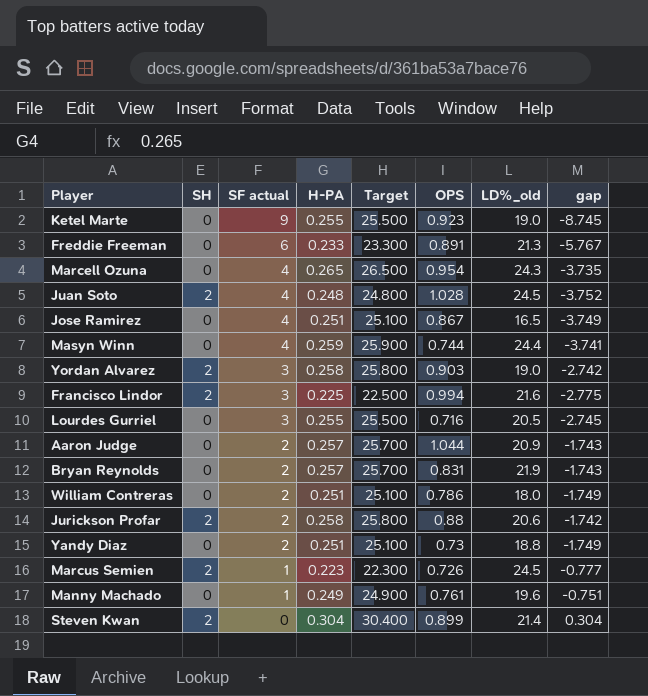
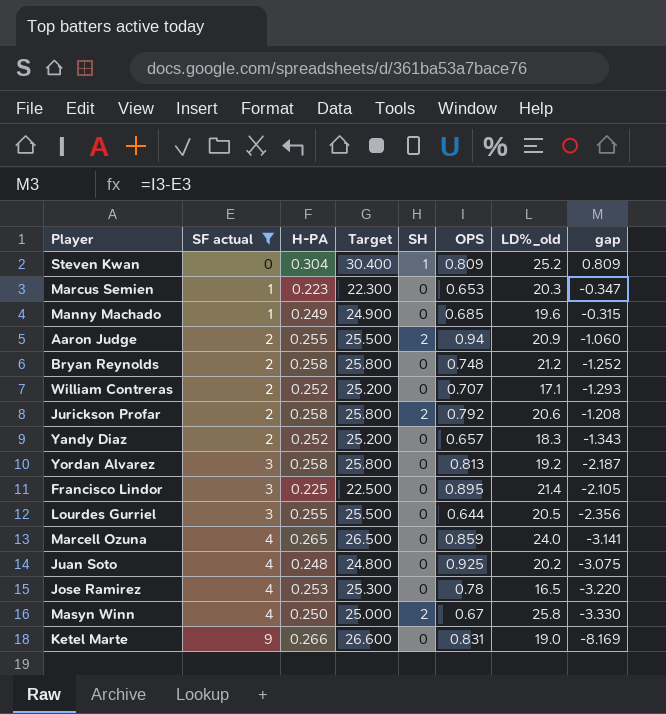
filter: none -> SF actual != 6
row order: SF actual descending -> SF actual ascending
column SH | position: 2 -> 5
column gap | formula: [H-PA] - [SF actual] -> [OPS] - [SF actual]
Steven Kwan | SH: 2 -> 1
Steven Kwan | OPS: 0.899 -> 0.809
Steven Kwan | LD%_old: 21.4 -> 25.2
Marcus Semien | SH: 2 -> 0
Marcus Semien | OPS: 0.726 -> 0.653
Marcus Semien | LD%_old: 24.5 -> 20.3
Manny Machado | OPS: 0.761 -> 0.685
Aaron Judge | H-PA: 0.257 -> 0.255
Aaron Judge | Target: 25.700 -> 25.500
Aaron Judge | SH: 0 -> 2
Aaron Judge | OPS: 1.044 -> 0.94
Bryan Reynolds | H-PA: 0.257 -> 0.258
Bryan Reynolds | Target: 25.700 -> 25.800
Bryan Reynolds | OPS: 0.831 -> 0.748
Bryan Reynolds | LD%_old: 21.9 -> 21.2
William Contreras | H-PA: 0.251 -> 0.252
William Contreras | Target: 25.100 -> 25.200
William Contreras | OPS: 0.786 -> 0.707
William Contreras | LD%_old: 18.0 -> 17.1
Jurickson Profar | OPS: 0.88 -> 0.792
Yandy Diaz | H-PA: 0.251 -> 0.252
Yandy Diaz | Target: 25.100 -> 25.200
Yandy Diaz | OPS: 0.73 -> 0.657
Yandy Diaz | LD%_old: 18.8 -> 18.3
Yordan Alvarez | SH: 2 -> 0
Yordan Alvarez | OPS: 0.903 -> 0.813
Yordan Alvarez | LD%_old: 19.0 -> 19.2
Francisco Lindor | SH: 2 -> 0
Francisco Lindor | OPS: 0.994 -> 0.895
Francisco Lindor | LD%_old: 21.6 -> 21.4
Lourdes Gurriel | OPS: 0.716 -> 0.644
Marcell Ozuna | OPS: 0.954 -> 0.859
Marcell Ozuna | LD%_old: 24.3 -> 24.0
Juan Soto | SH: 2 -> 0
Juan Soto | OPS: 1.028 -> 0.925
Juan Soto | LD%_old: 24.5 -> 20.2
Jose Ramirez | H-PA: 0.251 -> 0.253
Jose Ramirez | Target: 25.100 -> 25.300
Jose Ramirez | OPS: 0.867 -> 0.78
Masyn Winn | H-PA: 0.259 -> 0.250
Masyn Winn | Target: 25.900 -> 25.000
Masyn Winn | SH: 0 -> 2
Masyn Winn | OPS: 0.744 -> 0.67
Masyn Winn | LD%_old: 24.4 -> 25.8
Ketel Marte | H-PA: 0.255 -> 0.266
Ketel Marte | Target: 25.500 -> 26.600
Ketel Marte | OPS: 0.923 -> 0.831

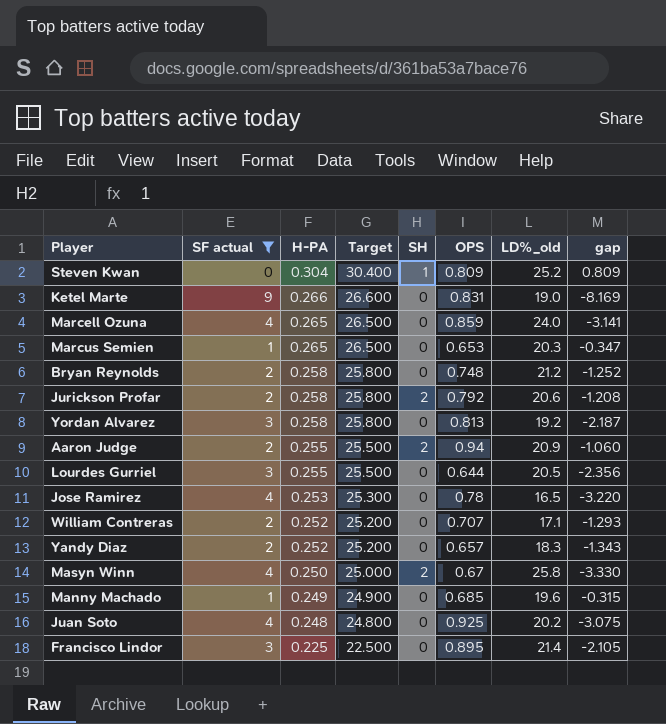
row order: SF actual ascending -> H-PA descending
Marcus Semien | H-PA: 0.223 -> 0.265
Marcus Semien | Target: 22.300 -> 26.500

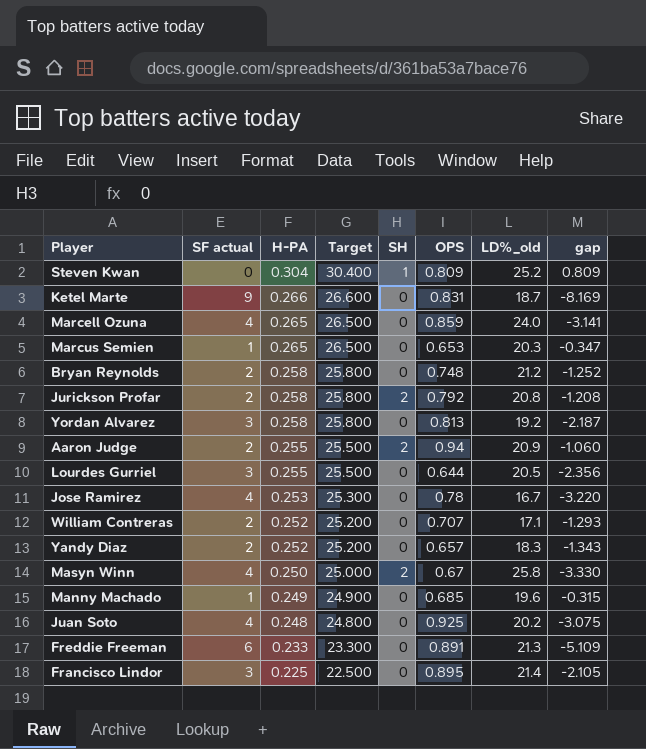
filter: SF actual != 6 -> none
Ketel Marte | LD%_old: 19.0 -> 18.7
Jurickson Profar | LD%_old: 20.6 -> 20.8
Jose Ramirez | LD%_old: 16.5 -> 16.7

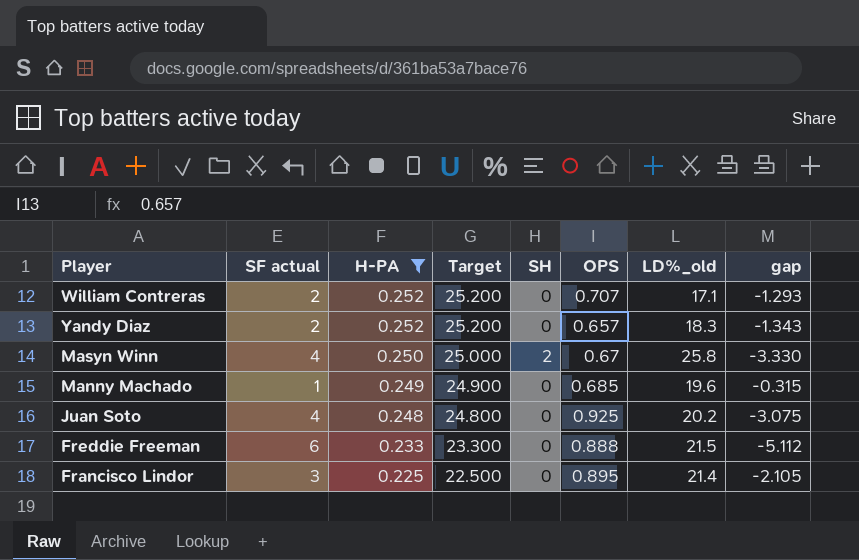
filter: none -> H-PA <= 0.252
Freddie Freeman | OPS: 0.891 -> 0.888
Freddie Freeman | LD%_old: 21.3 -> 21.5
Freddie Freeman | gap: -5.109 -> -5.112

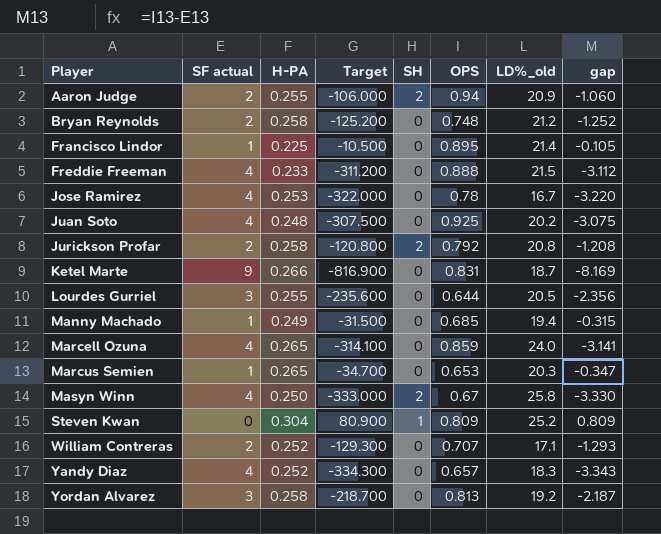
filter: H-PA <= 0.252 -> none
row order: H-PA descending -> Player ascending
column Target | formula: [H-PA] * 100 -> [gap] * 100
Francisco Lindor | SF actual: 3 -> 1
Francisco Lindor | gap: -2.105 -> -0.105
Freddie Freeman | SF actual: 6 -> 4
Freddie Freeman | gap: -5.112 -> -3.112
Manny Machado | LD%_old: 19.6 -> 19.4
Yandy Diaz | SF actual: 2 -> 4
Yandy Diaz | gap: -1.343 -> -3.343

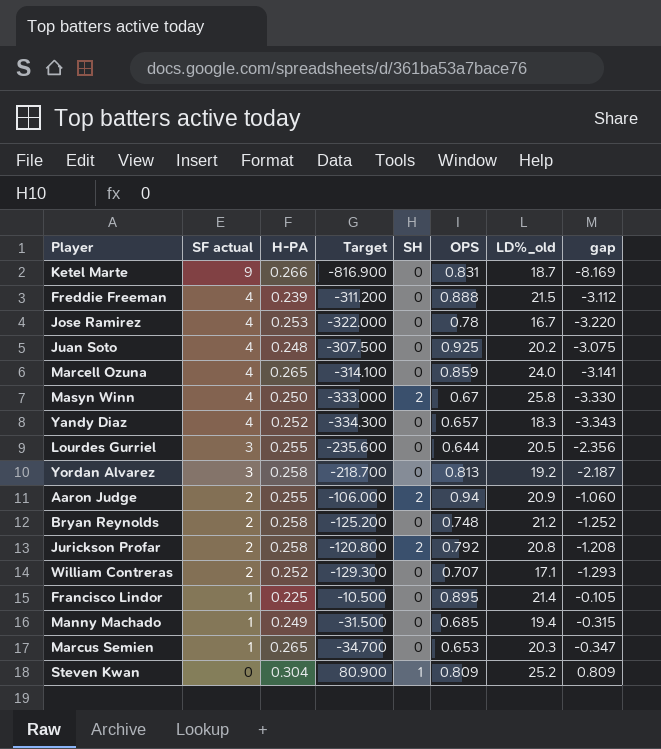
row order: Player ascending -> SF actual descending
Freddie Freeman | H-PA: 0.233 -> 0.239

